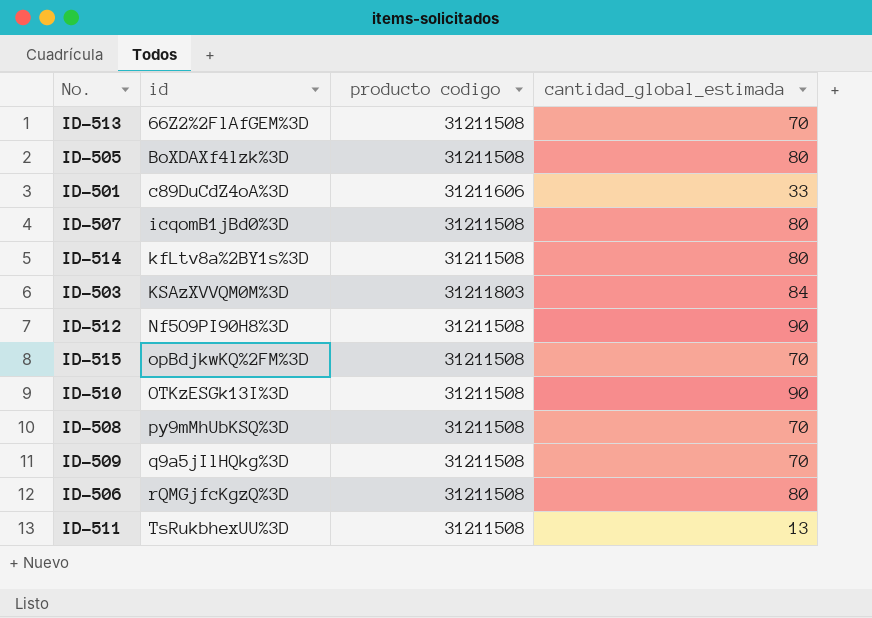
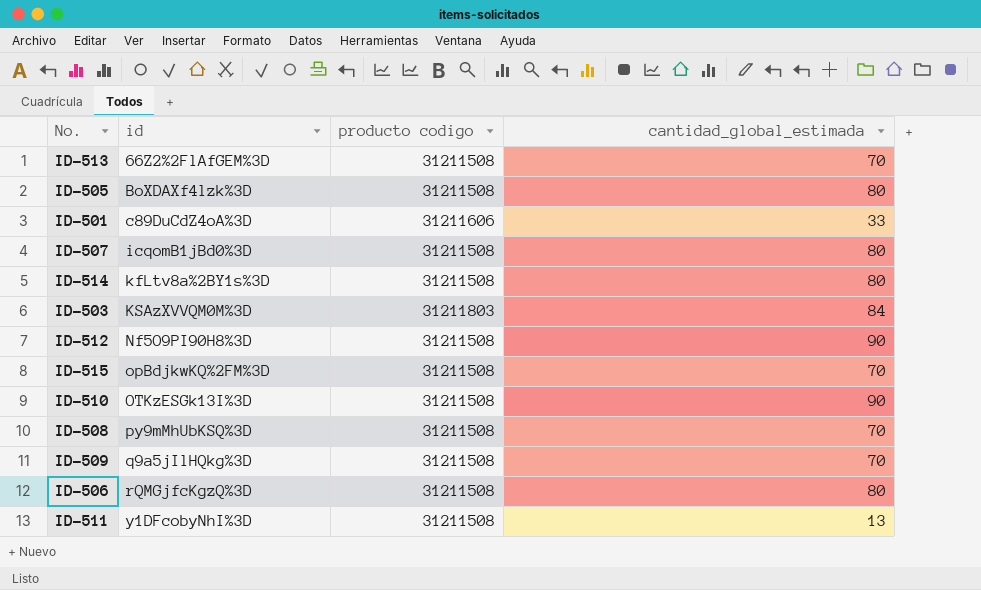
ID-511 | id: TsRukbhexUU%3D -> y1DFcobyNhI%3D

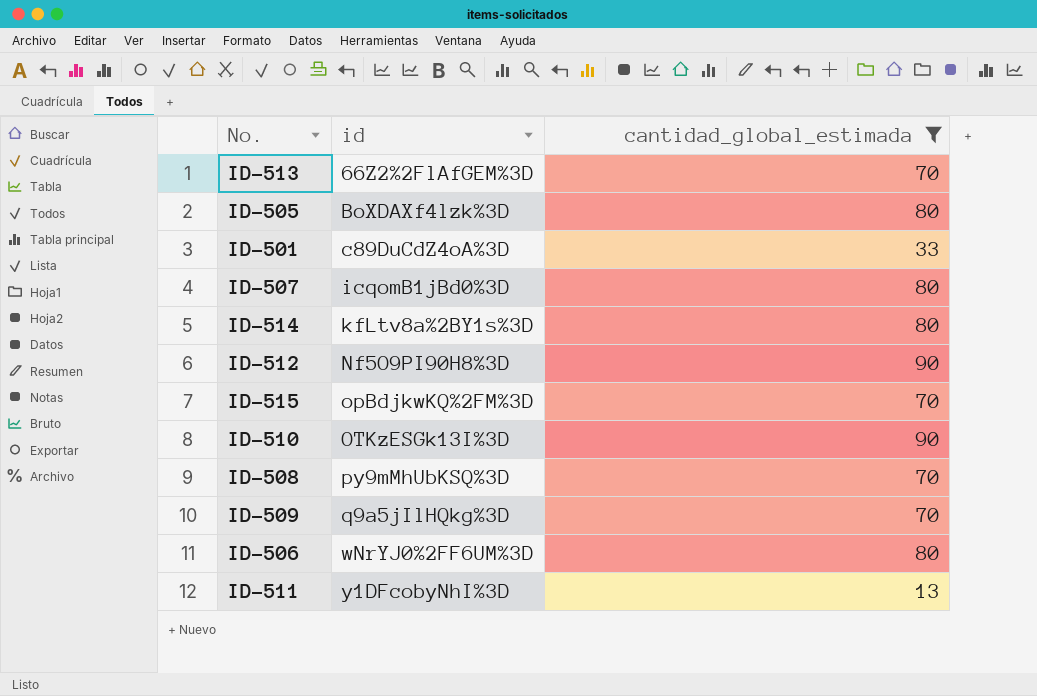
filter: none -> cantidad_global_estimada != 84
column producto codigo | position: 3 -> none
ID-506 | id: rQMGjfcKgzQ%3D -> wNrYJ0%2FF6UM%3D

